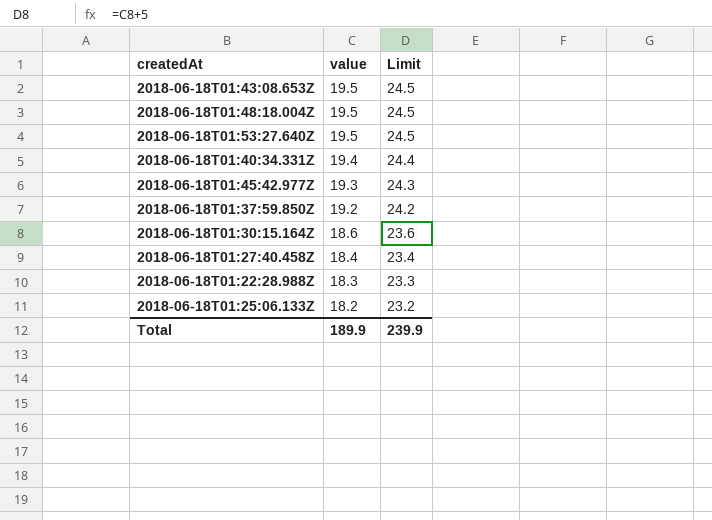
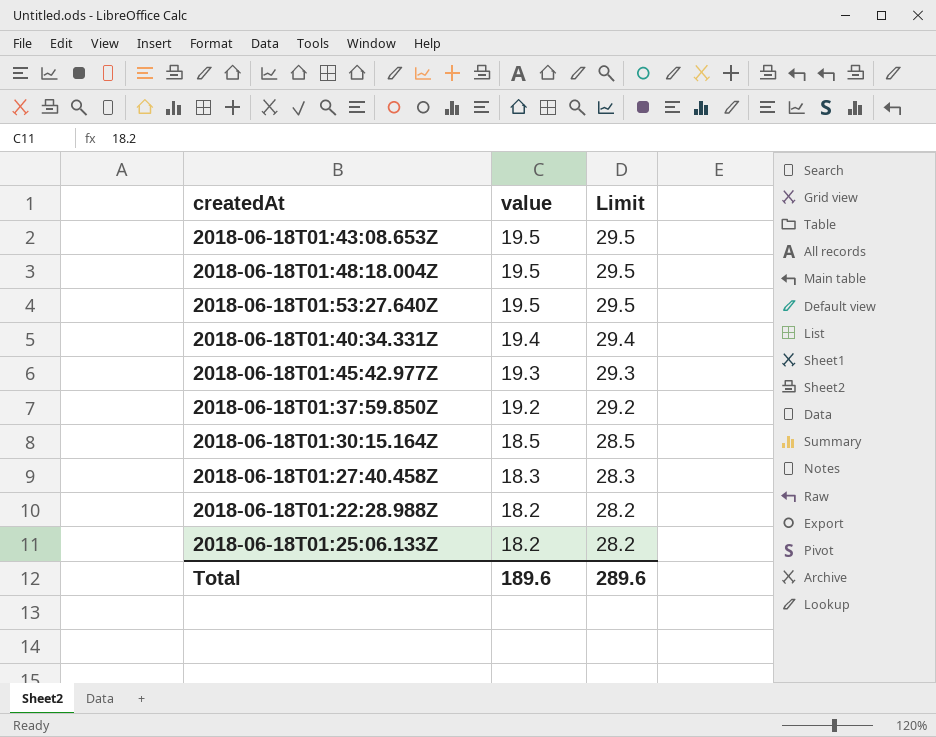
column Limit | formula: [value] + 5 -> [value] + 10
2018-06-18T01:30:15.164Z | value: 18.6 -> 18.5
2018-06-18T01:27:40.458Z | value: 18.4 -> 18.3
2018-06-18T01:22:28.988Z | value: 18.3 -> 18.2
Total | value: 189.9 -> 189.6
Total | Limit: 239.9 -> 289.6

